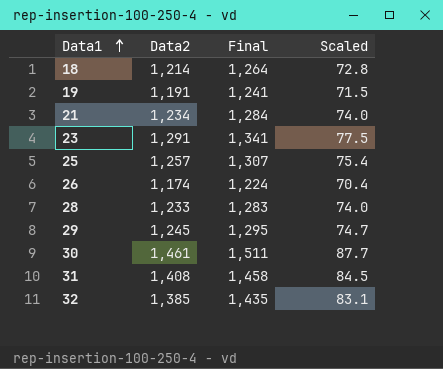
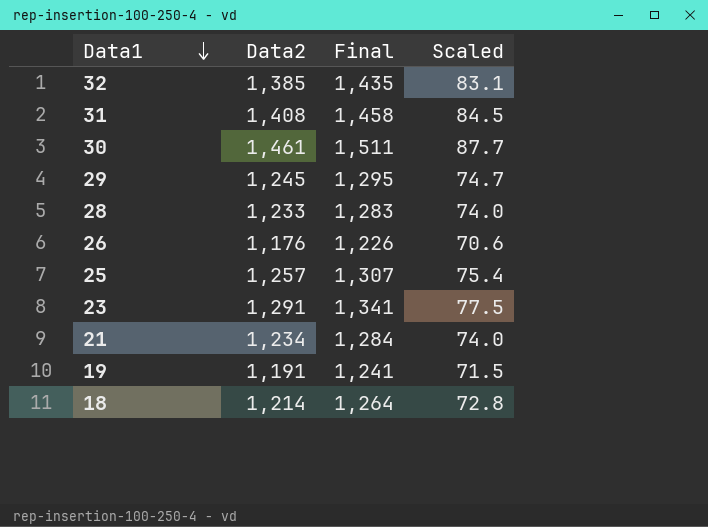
row order: Data1 ascending -> Data1 descending
26 | Data2: 1,174 -> 1,176
26 | Final: 1,224 -> 1,226
26 | Scaled: 70.4 -> 70.6

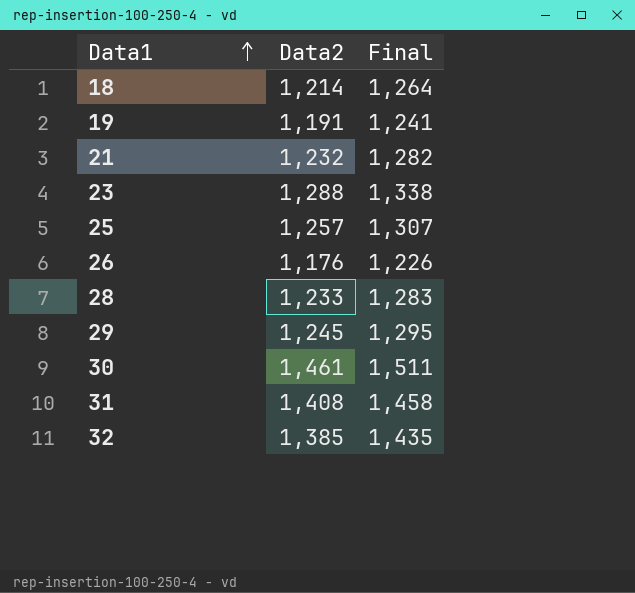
row order: Data1 descending -> Data1 ascending
column Scaled | formula: [Data2] * 0.06 -> none
21 | Data2: 1,234 -> 1,232
21 | Final: 1,284 -> 1,282
23 | Data2: 1,291 -> 1,288
23 | Final: 1,341 -> 1,338

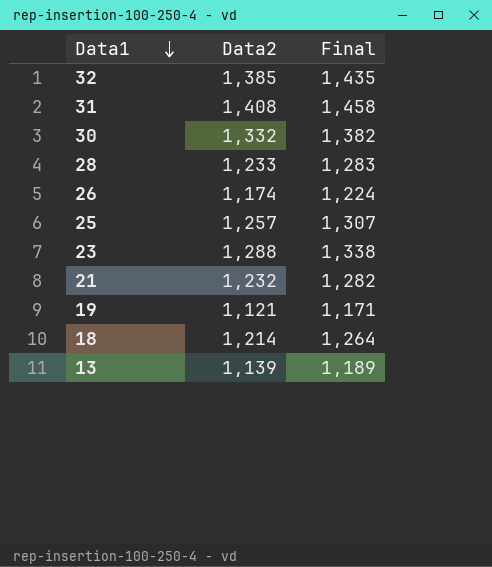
row order: Data1 ascending -> Data1 descending
row 29: 1,245 | 1,295 -> none
30 | Data2: 1,461 -> 1,332
30 | Final: 1,511 -> 1,382
26 | Data2: 1,176 -> 1,174
26 | Final: 1,226 -> 1,224
19 | Data2: 1,191 -> 1,121
19 | Final: 1,241 -> 1,171
row 13: none -> 1,139 | 1,189

